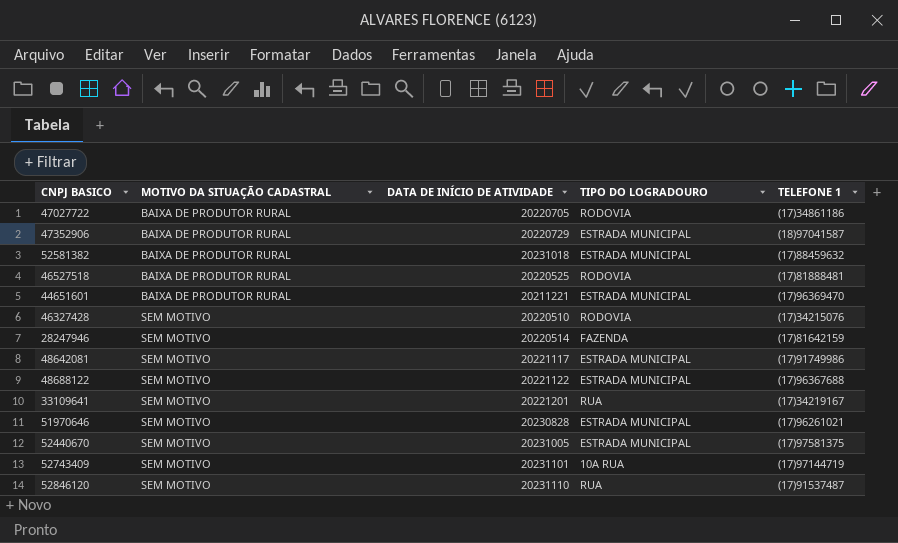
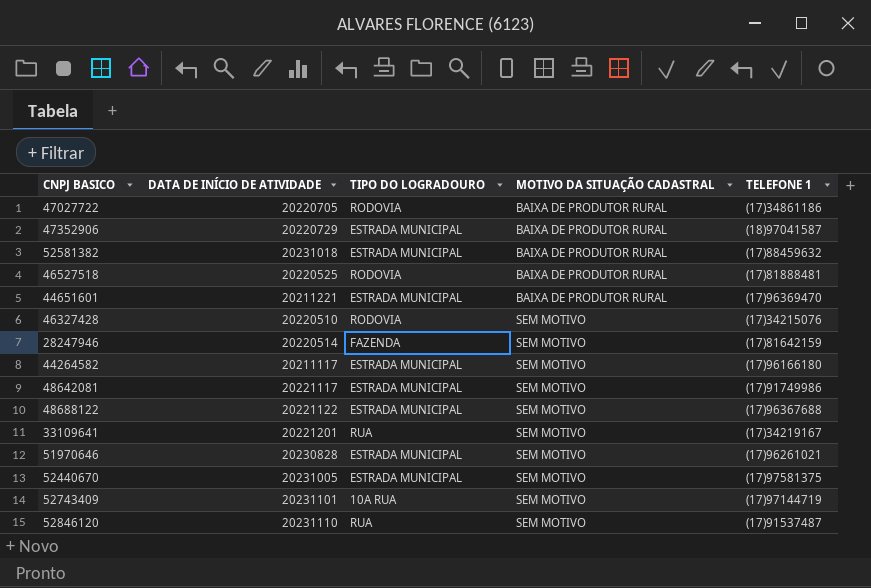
column MOTIVO DA SITUAÇÃO CADASTRAL | position: 2 -> 4
row 44264582: none -> 20211117 | ESTRADA MUNICIPAL | SEM MOTIVO | (17)96166180

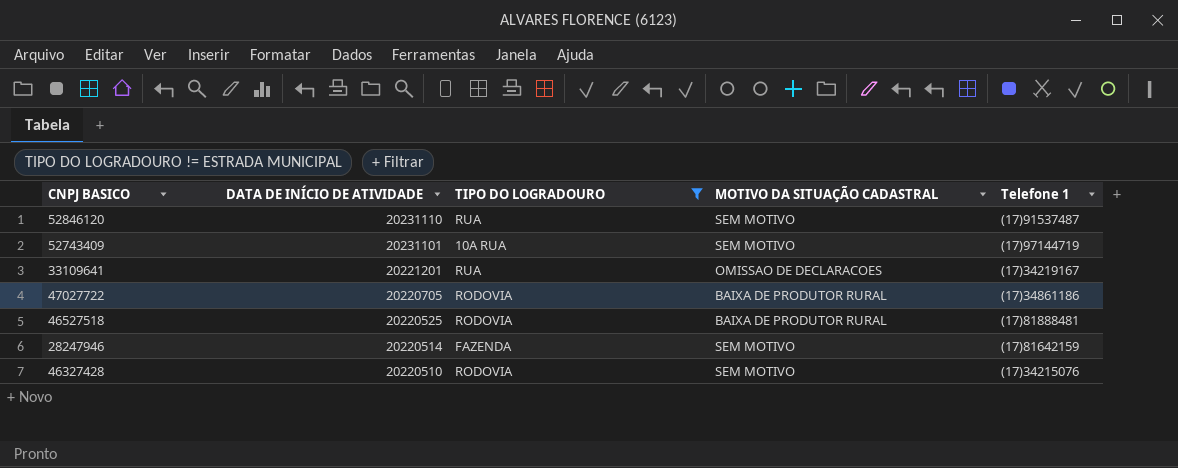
filter: none -> TIPO DO LOGRADOURO != ESTRADA MUNICIPAL
row order: MOTIVO DA SITUAÇÃO CADASTRAL ascending -> DATA DE INÍCIO DE ATIVIDADE descending
column name: TELEFONE 1 -> Telefone 1
33109641 | MOTIVO DA SITUAÇÃO CADASTRAL: SEM MOTIVO -> OMISSAO DE DECLARACOES

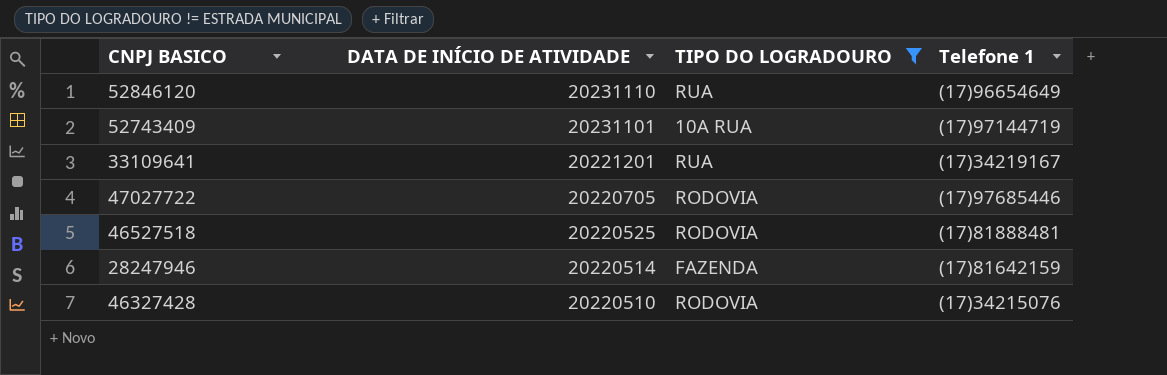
column MOTIVO DA SITUAÇÃO CADASTRAL | position: 4 -> none
52846120 | Telefone 1: (17)91537487 -> (17)96654649
47027722 | Telefone 1: (17)34861186 -> (17)97685446

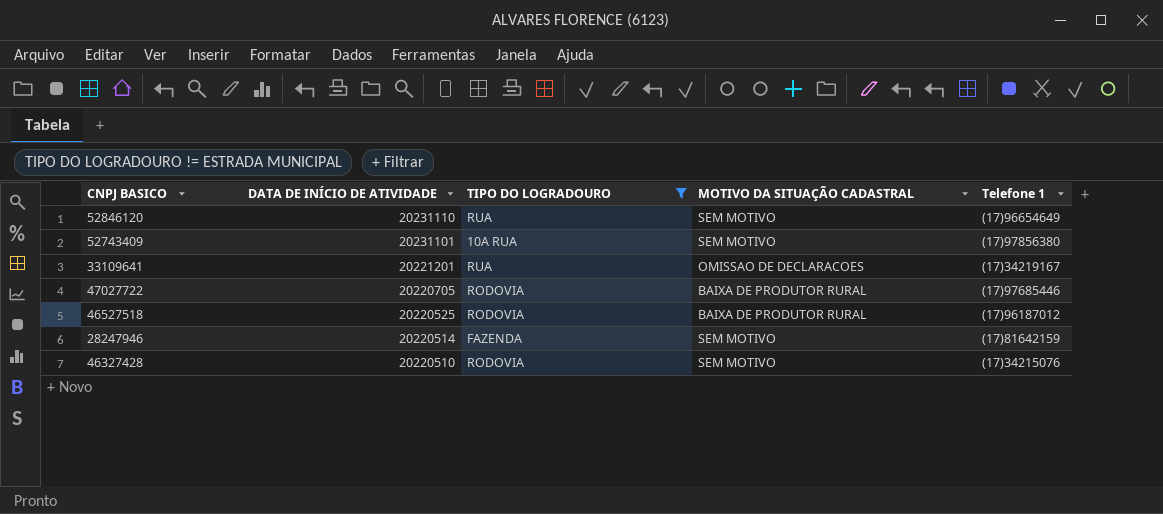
column MOTIVO DA SITUAÇÃO CADASTRAL | position: none -> 4
52743409 | Telefone 1: (17)97144719 -> (17)97856380
46527518 | Telefone 1: (17)81888481 -> (17)96187012

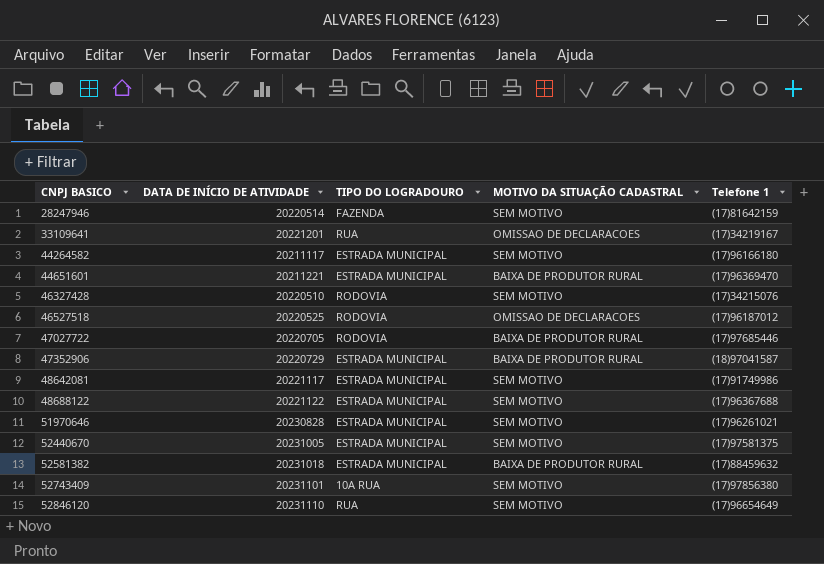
filter: TIPO DO LOGRADOURO != ESTRADA MUNICIPAL -> none
row order: DATA DE INÍCIO DE ATIVIDADE descending -> CNPJ BASICO ascending
46527518 | MOTIVO DA SITUAÇÃO CADASTRAL: BAIXA DE PRODUTOR RURAL -> OMISSAO DE DECLARACOES

